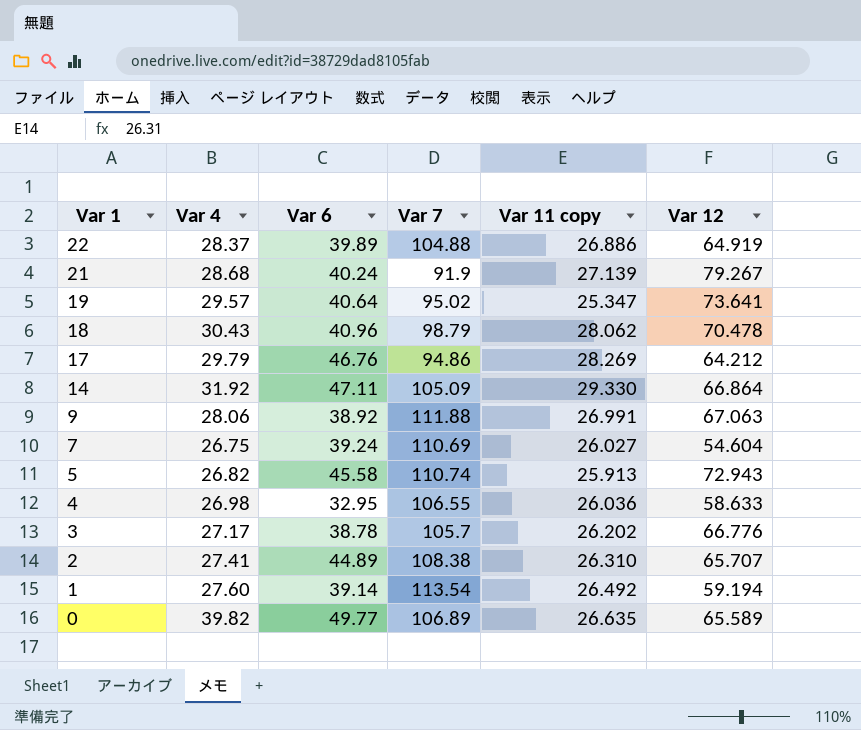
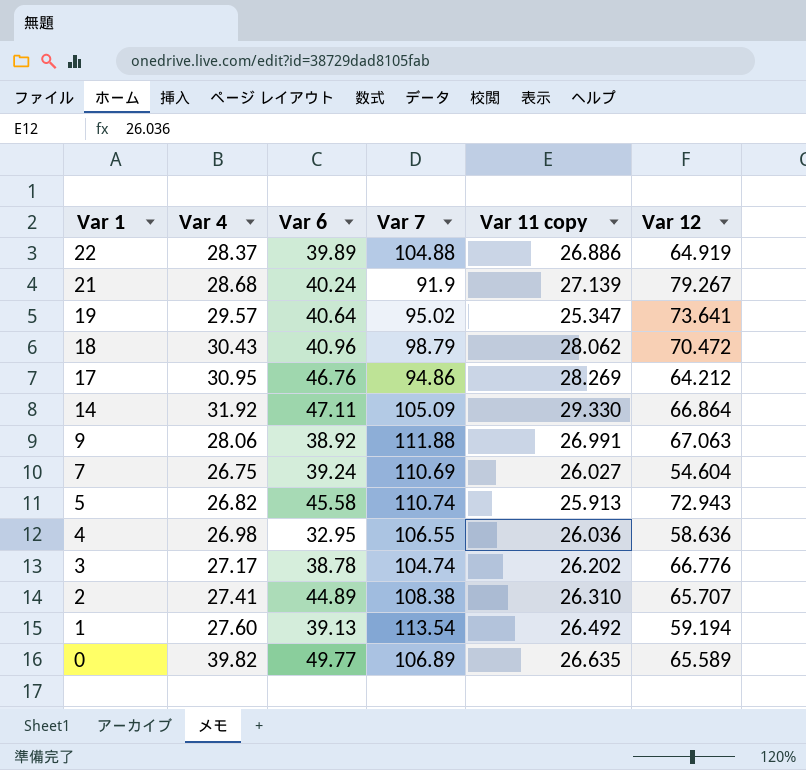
18 | Var 12: 70.478 -> 70.472
17 | Var 4: 29.79 -> 30.95
4 | Var 12: 58.633 -> 58.636
3 | Var 7: 105.7 -> 104.74
1 | Var 6: 39.14 -> 39.13

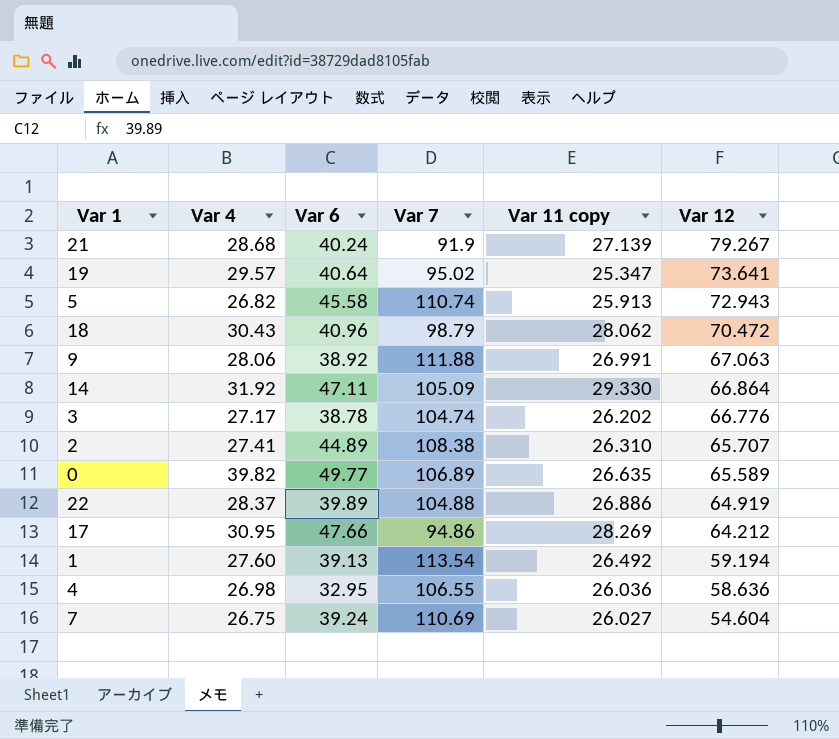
row order: Var 1 descending -> Var 12 descending
17 | Var 6: 46.76 -> 47.66

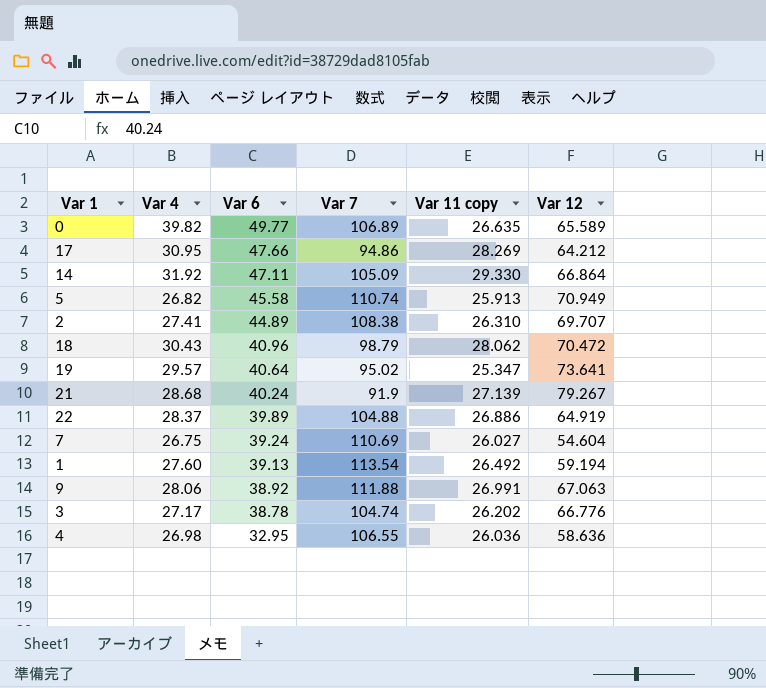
row order: Var 12 descending -> Var 6 descending
5 | Var 12: 72.943 -> 70.949
2 | Var 12: 65.707 -> 69.707

